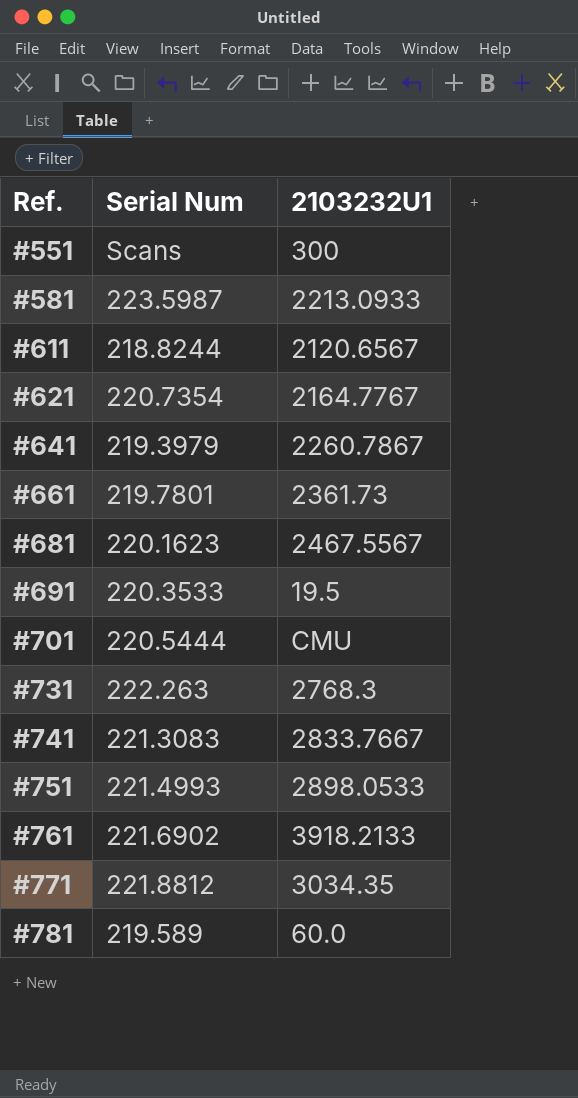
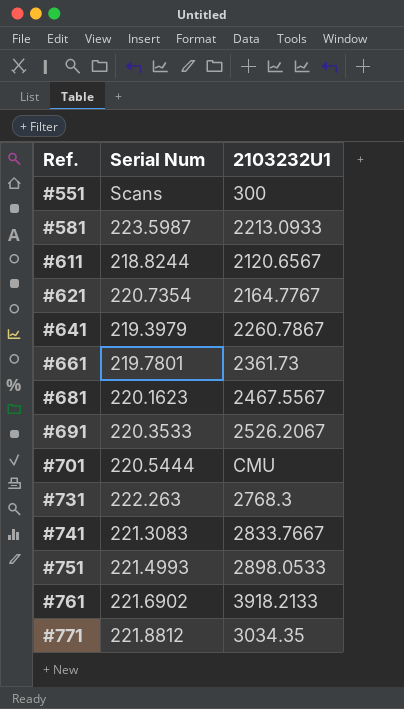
row #781: 219.589 | 60.0 -> none
#691 | 2103232U1: 19.5 -> 2526.2067

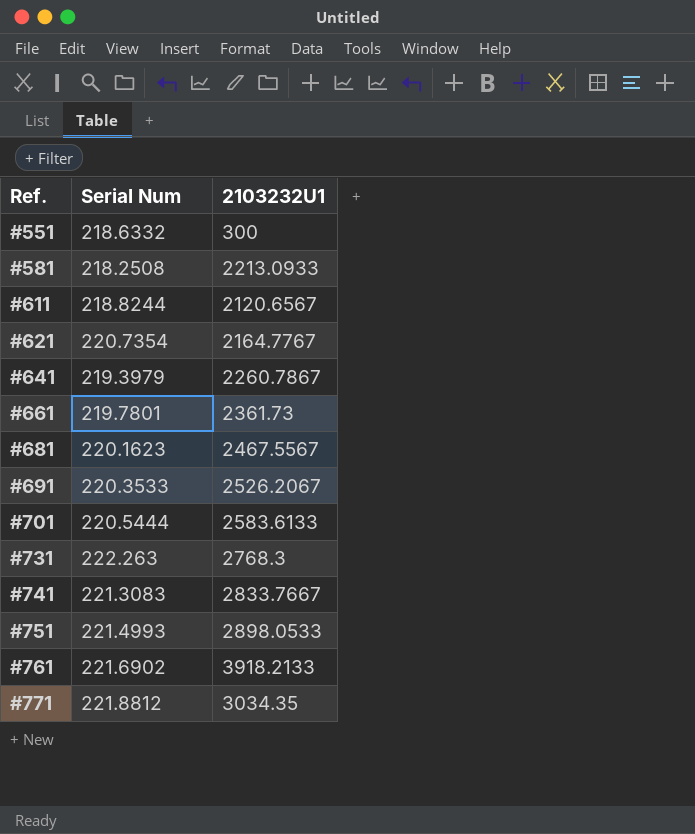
#551 | Serial Num: Scans -> 218.6332
#581 | Serial Num: 223.5987 -> 218.2508
#701 | 2103232U1: CMU -> 2583.6133

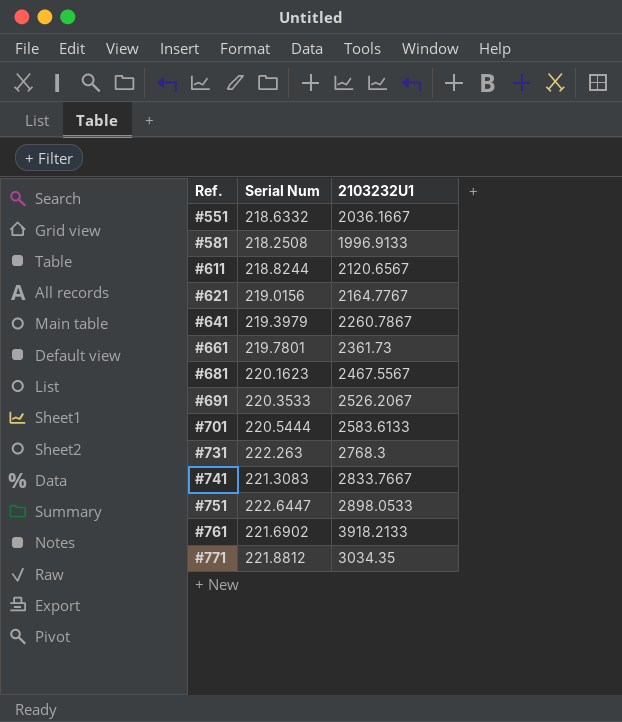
#551 | 2103232U1: 300 -> 2036.1667
#581 | 2103232U1: 2213.0933 -> 1996.9133
#621 | Serial Num: 220.7354 -> 219.0156
#751 | Serial Num: 221.4993 -> 222.6447

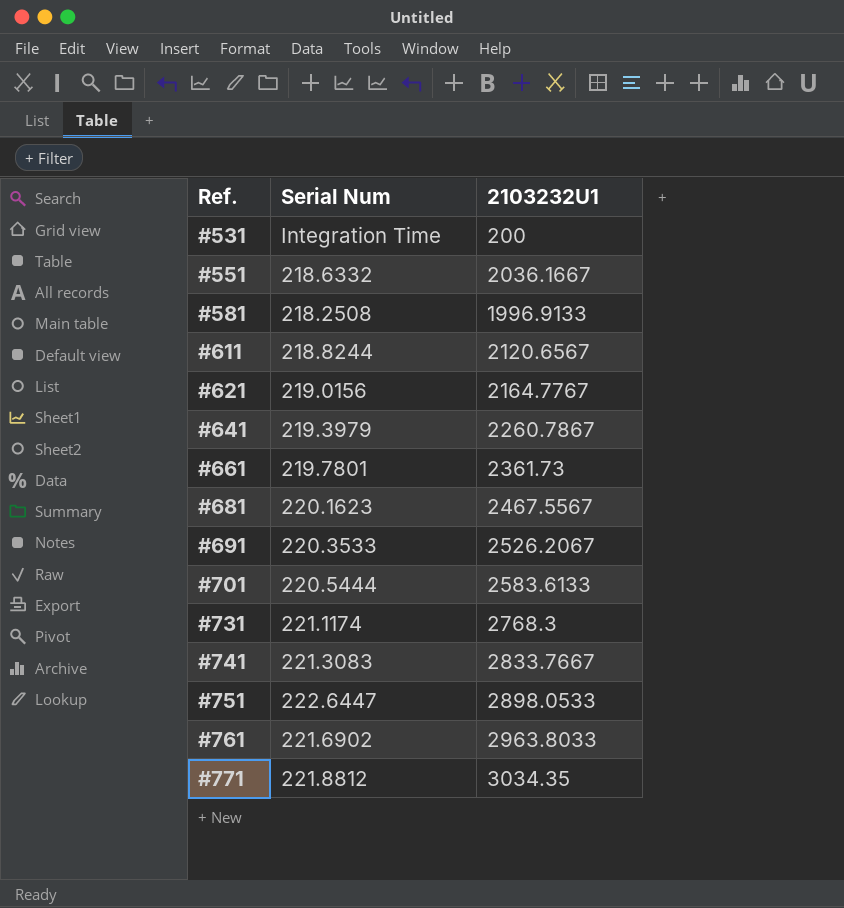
row #531: none -> Integration Time | 200
#731 | Serial Num: 222.263 -> 221.1174
#761 | 2103232U1: 3918.2133 -> 2963.8033

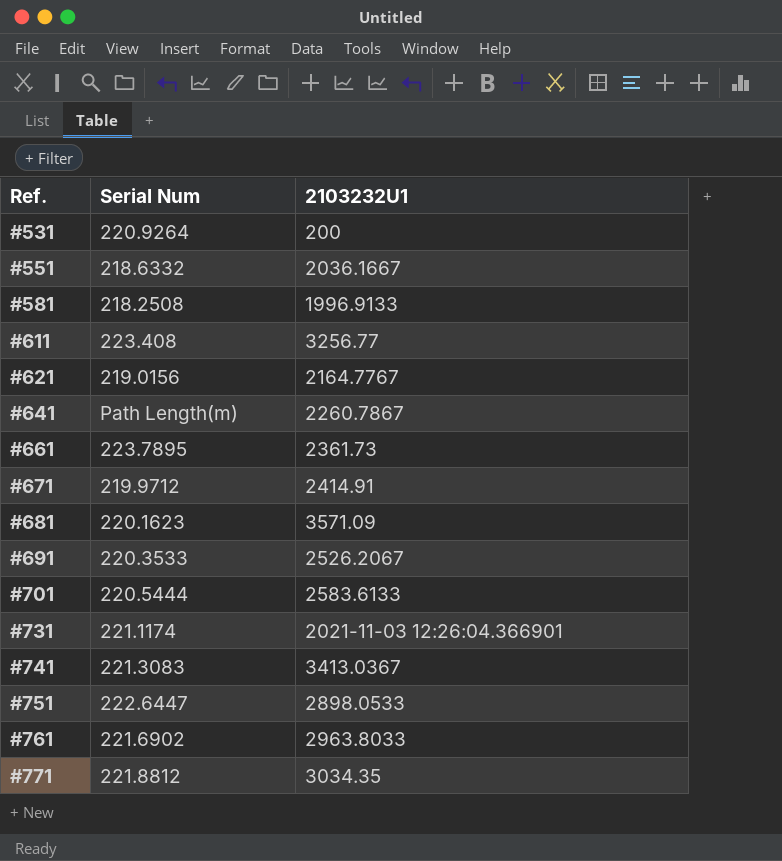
#531 | Serial Num: Integration Time -> 220.9264
#611 | Serial Num: 218.8244 -> 223.408
#611 | 2103232U1: 2120.6567 -> 3256.77
#641 | Serial Num: 219.3979 -> Path Length(m)
#661 | Serial Num: 219.7801 -> 223.7895
row #671: none -> 219.9712 | 2414.91
#681 | 2103232U1: 2467.5567 -> 3571.09
#731 | 2103232U1: 2768.3 -> 2021-11-03 12:26:04.366901
#741 | 2103232U1: 2833.7667 -> 3413.0367

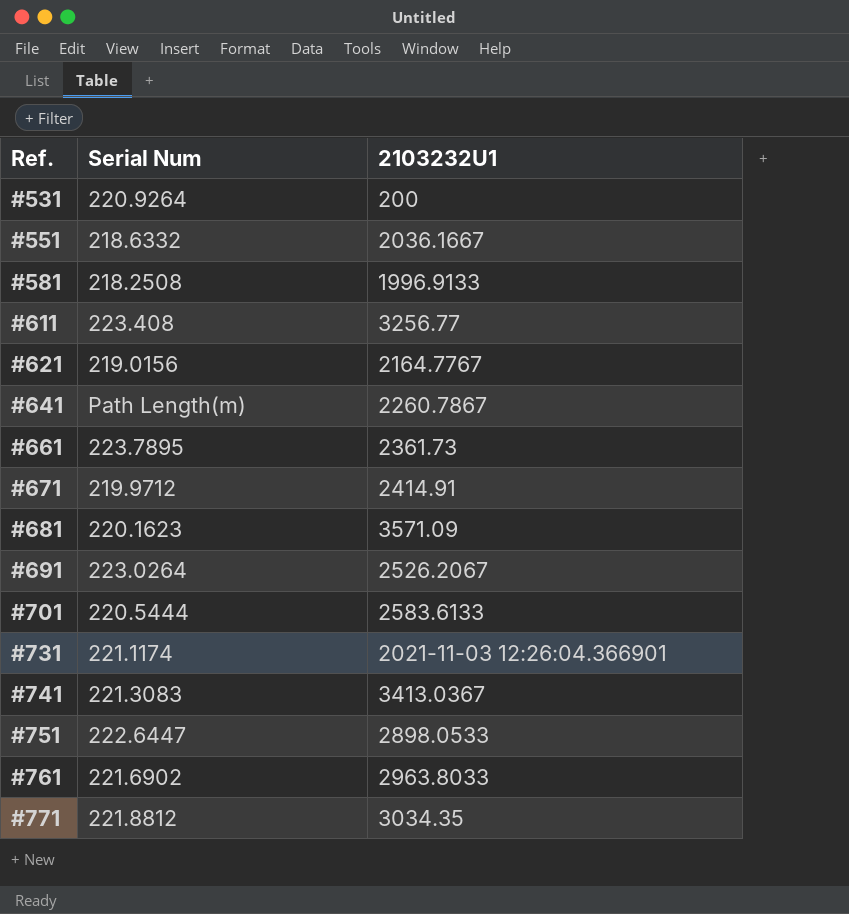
#691 | Serial Num: 220.3533 -> 223.0264

